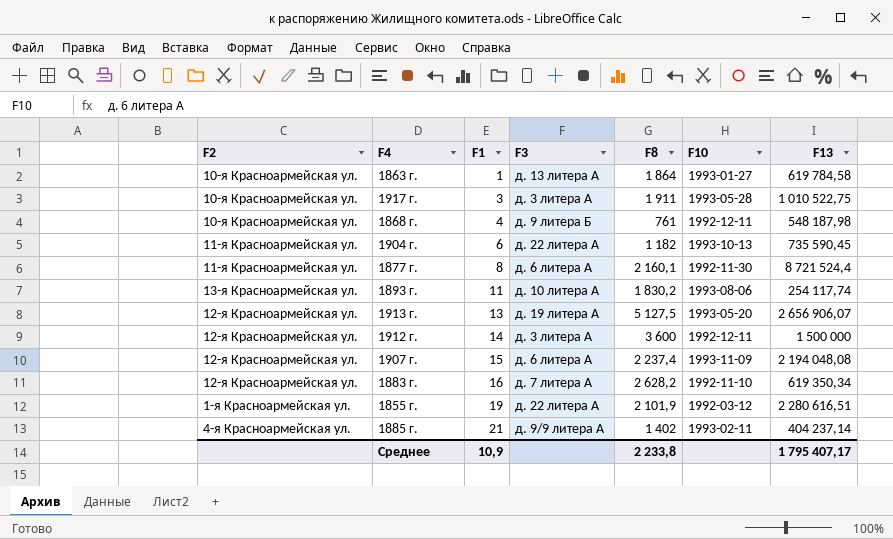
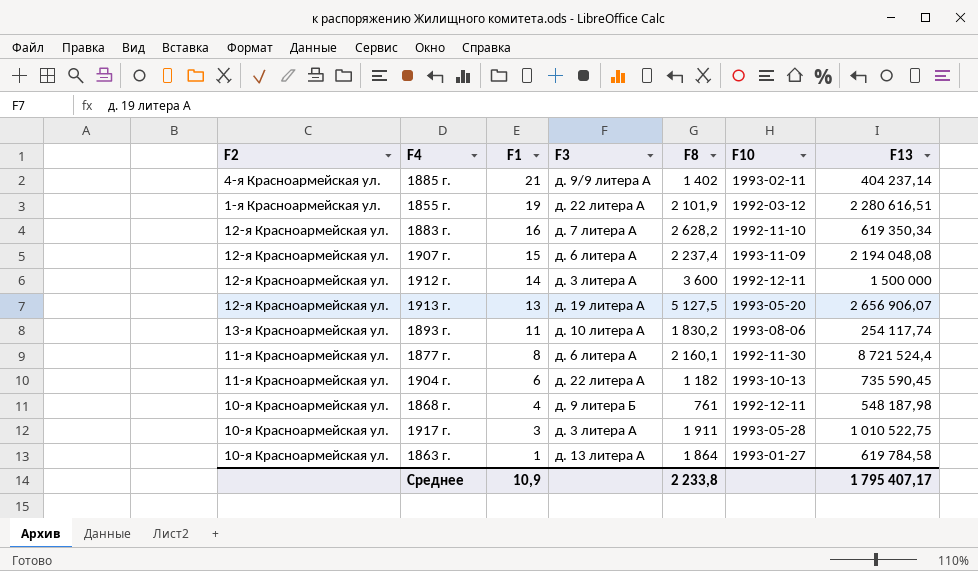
row order: F1 ascending -> F1 descending

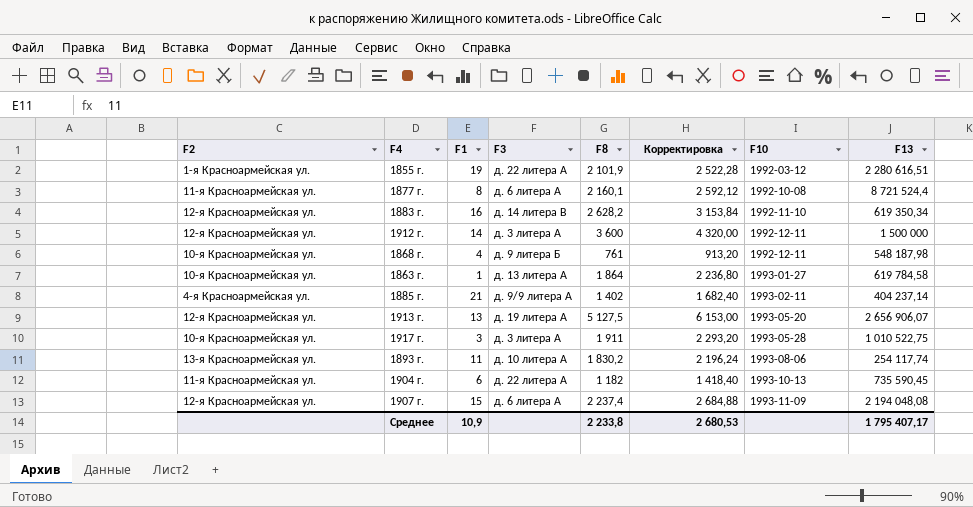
row order: F1 descending -> F10 ascending
column Корректировка | formula: none -> [F8] * 1,2
1877 г. | F10: 1992-11-30 -> 1992-10-08
1883 г. | F3: д. 7 литера А -> д. 14 литера В

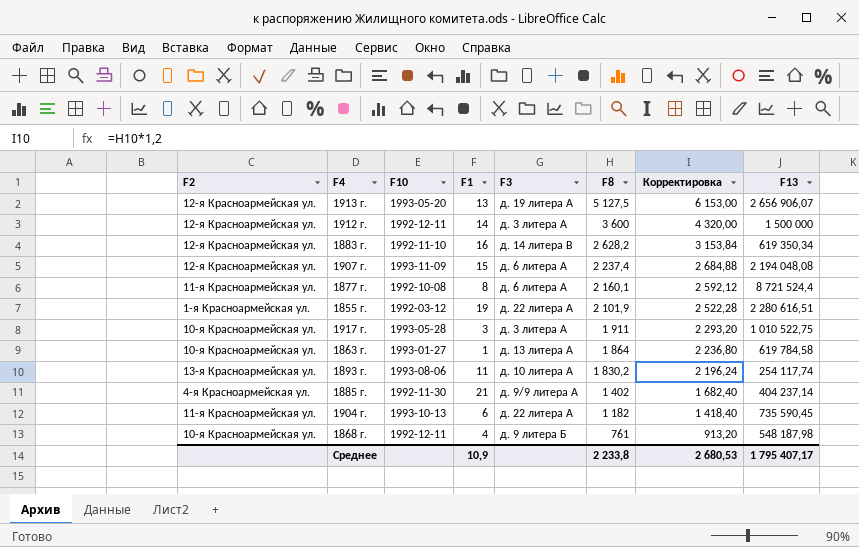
row order: F10 ascending -> F8 descending
column F10 | position: 7 -> 3
1885 г. | F10: 1993-02-11 -> 1992-11-30

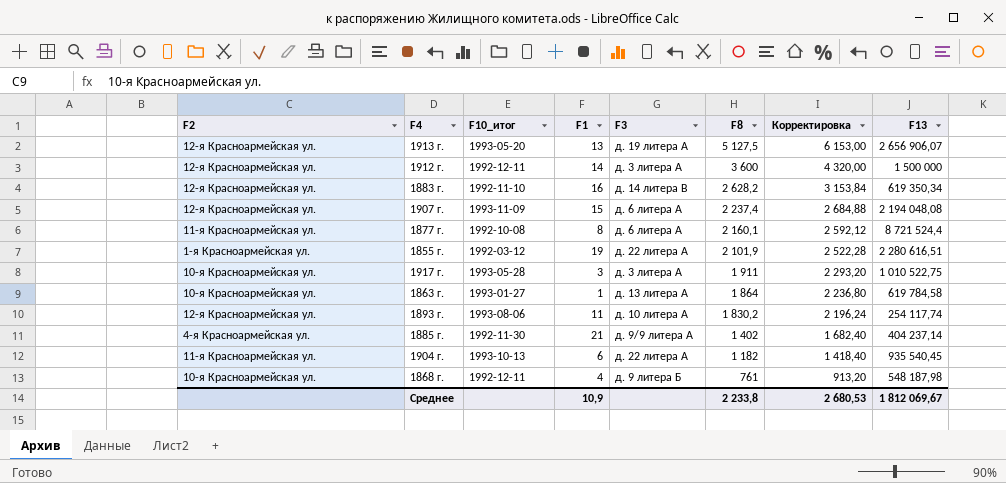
column name: F10 -> F10_итог
1893 г. | F2: 13-я Красноармейская ул. -> 12-я Красноармейская ул.
1904 г. | F13: 735 590,45 -> 935 540,45
Среднее | F13: 1 795 407,17 -> 1 812 069,67

